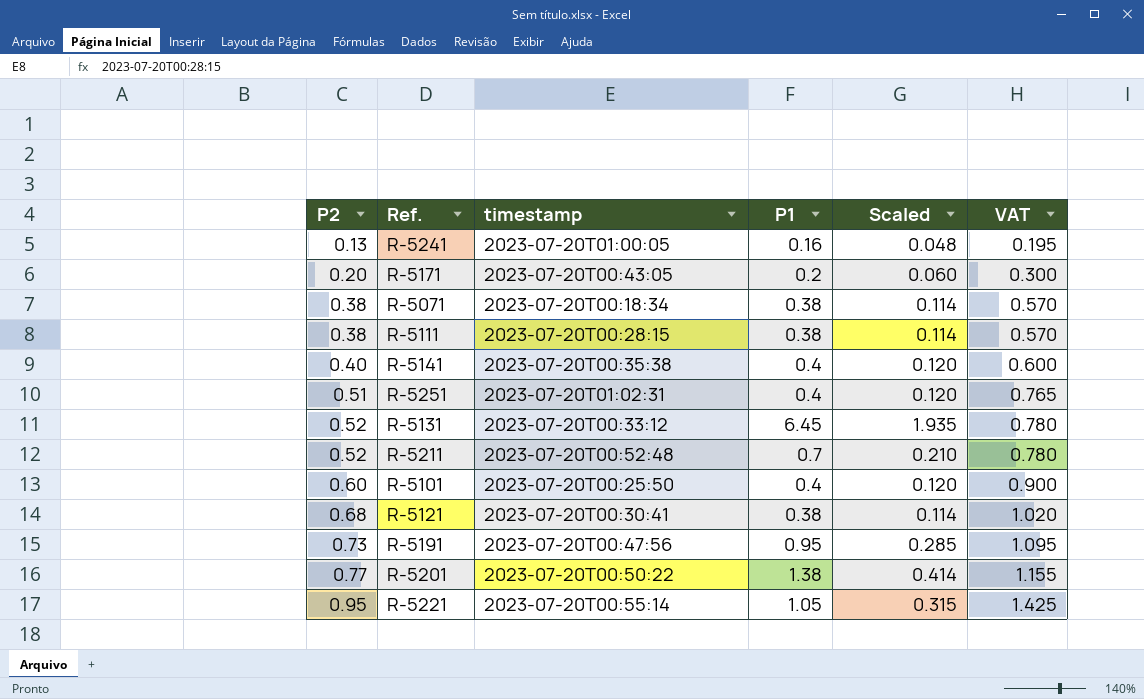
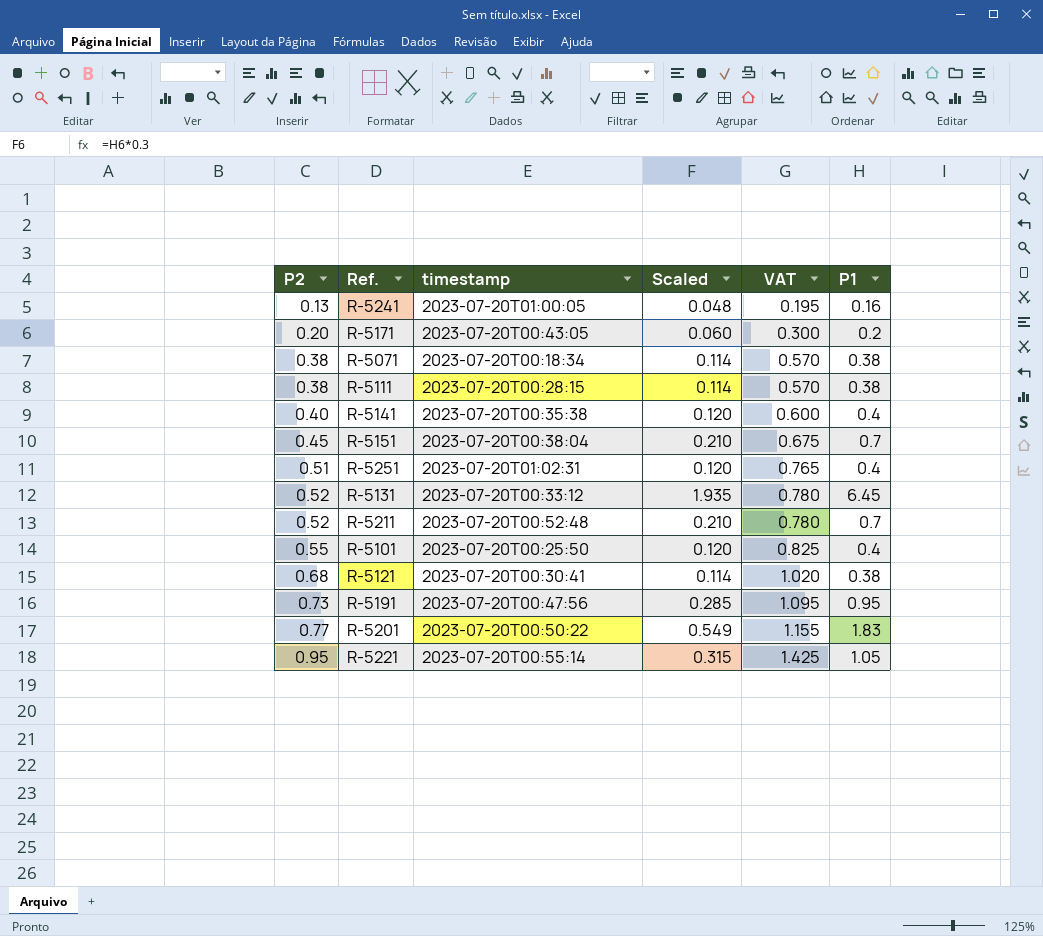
column P1 | position: 4 -> 6
row R-5151: none -> 0.45 | 2023-07-20T00:38:04 | 0.210 | 0.675 | 0.7
R-5101 | P2: 0.60 -> 0.55
R-5101 | VAT: 0.900 -> 0.825
R-5201 | Scaled: 0.414 -> 0.549
R-5201 | P1: 1.38 -> 1.83

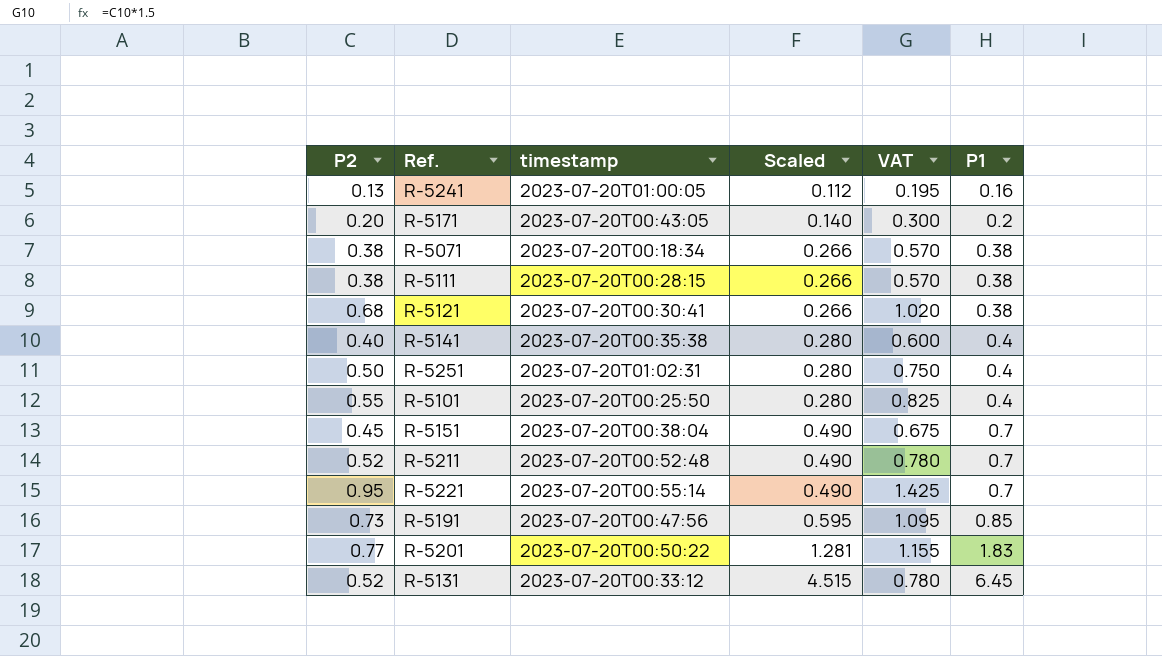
row order: P2 ascending -> Scaled ascending
column Scaled | formula: [P1] * 0.3 -> [P1] * 0.7
R-5251 | P2: 0.51 -> 0.50
R-5251 | VAT: 0.765 -> 0.750
R-5221 | P1: 1.05 -> 0.7
R-5191 | P1: 0.95 -> 0.85

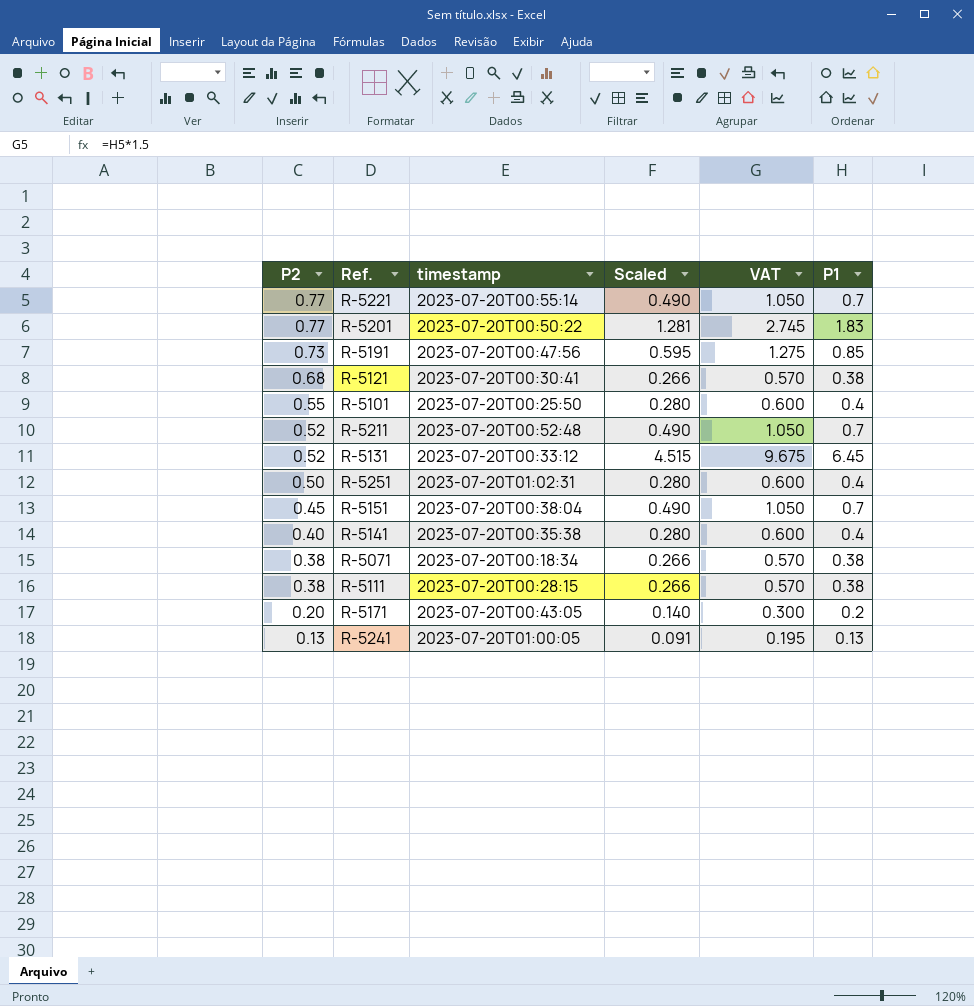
row order: Scaled ascending -> P2 descending
column VAT | formula: [P2] * 1.5 -> [P1] * 1.5
R-5221 | P2: 0.95 -> 0.77
R-5241 | Scaled: 0.112 -> 0.091
R-5241 | P1: 0.16 -> 0.13

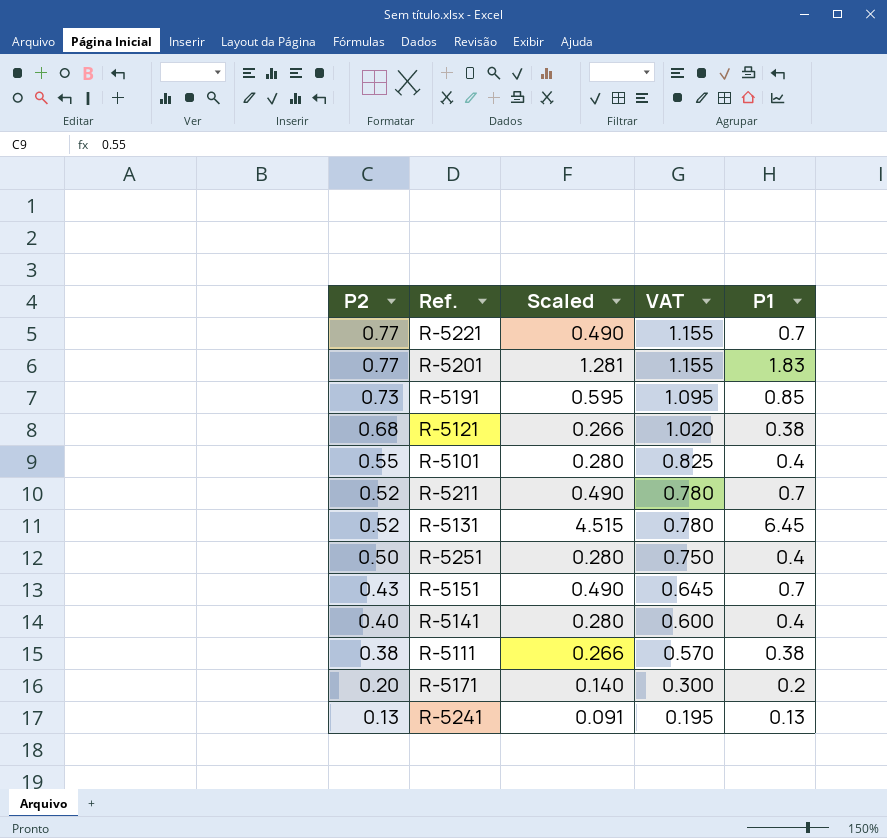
column timestamp | position: 3 -> none
column VAT | formula: [P1] * 1.5 -> [P2] * 1.5
row R-5071: 0.38 | 2023-07-20T00:18:34 | 0.266 | 0.570 | 0.38 -> none
R-5151 | P2: 0.45 -> 0.43

